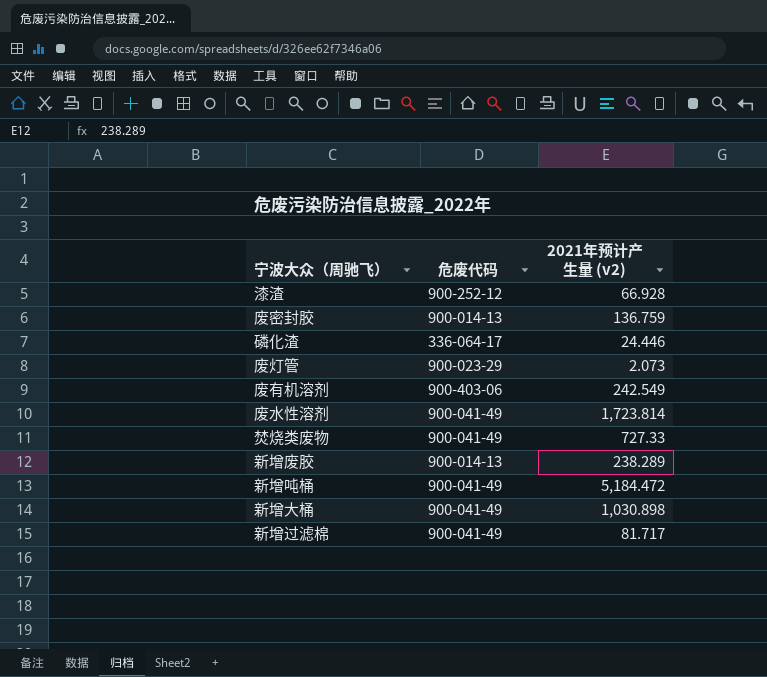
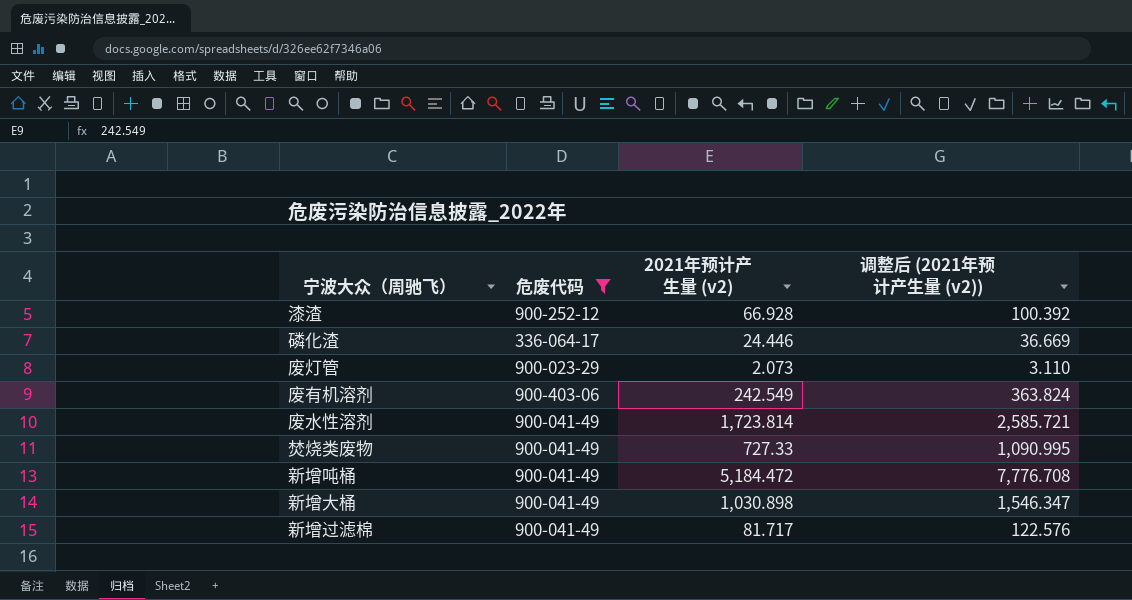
filter: none -> 危废代码 != 900-014-13
column 调整后 (2021年预计产生量 (v2)) | formula: none -> [2021年预计产生量 (v2)] * 1.5

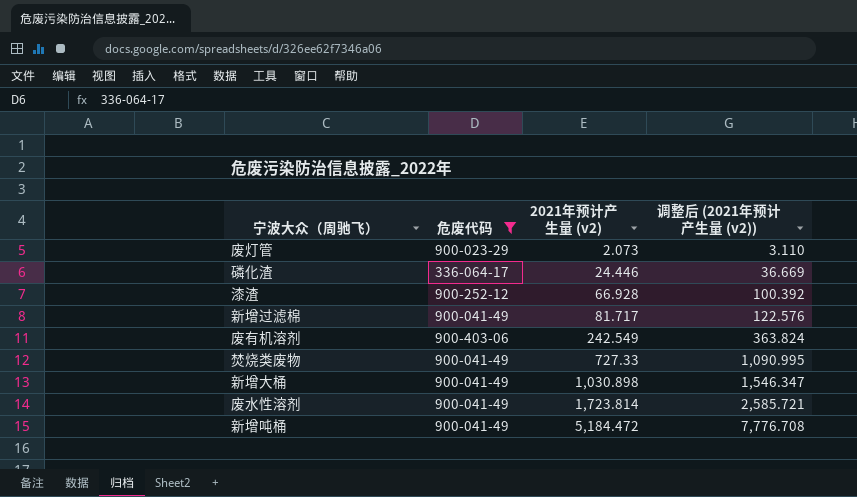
row order: none -> 2021年预计产生量 (v2) ascending

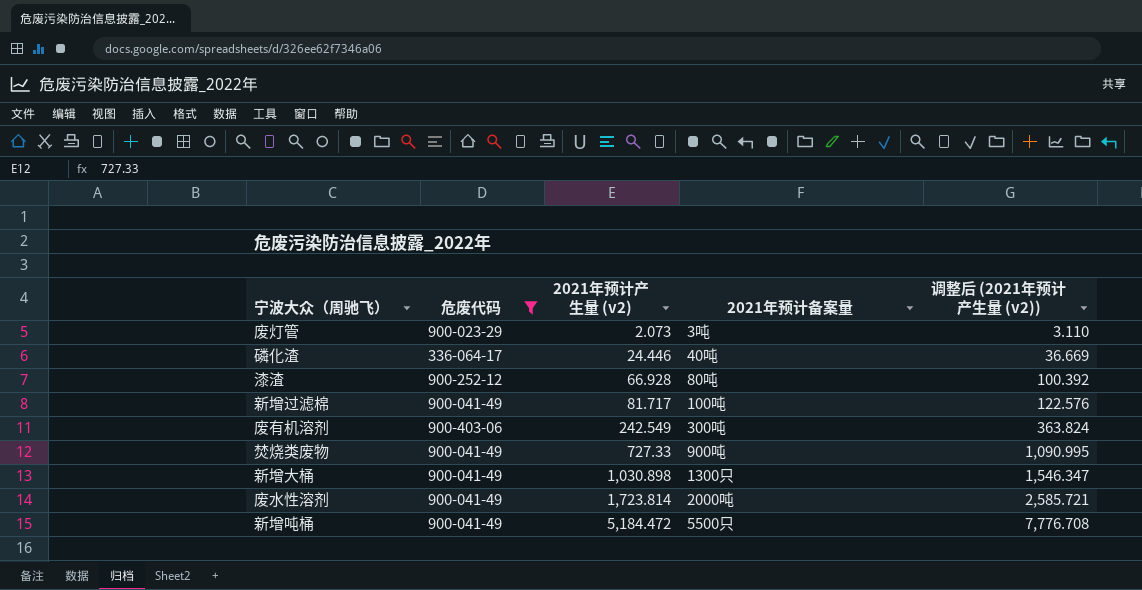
column 2021年预计备案量 | position: none -> 4

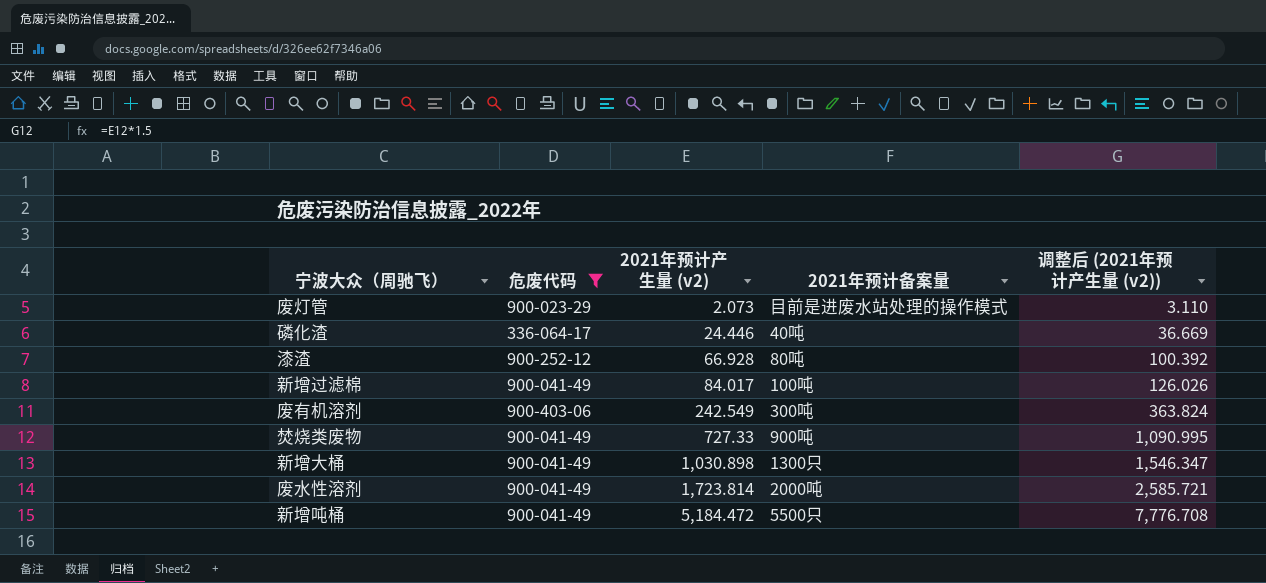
废灯管 | 2021年预计备案量: 3吨 -> 目前是进废水站处理的操作模式
新增过滤棉 | 2021年预计产生量 (v2): 81.717 -> 84.017
新增过滤棉 | 调整后 (2021年预计产生量 (v2)): 122.576 -> 126.026

